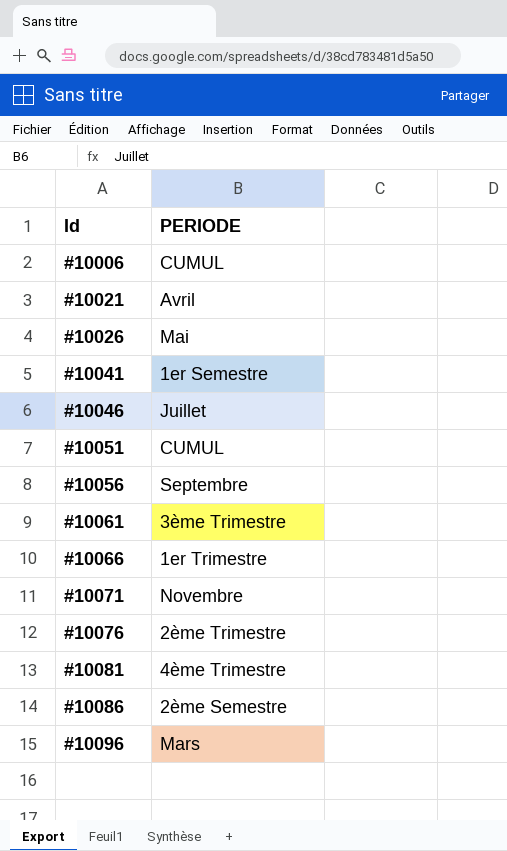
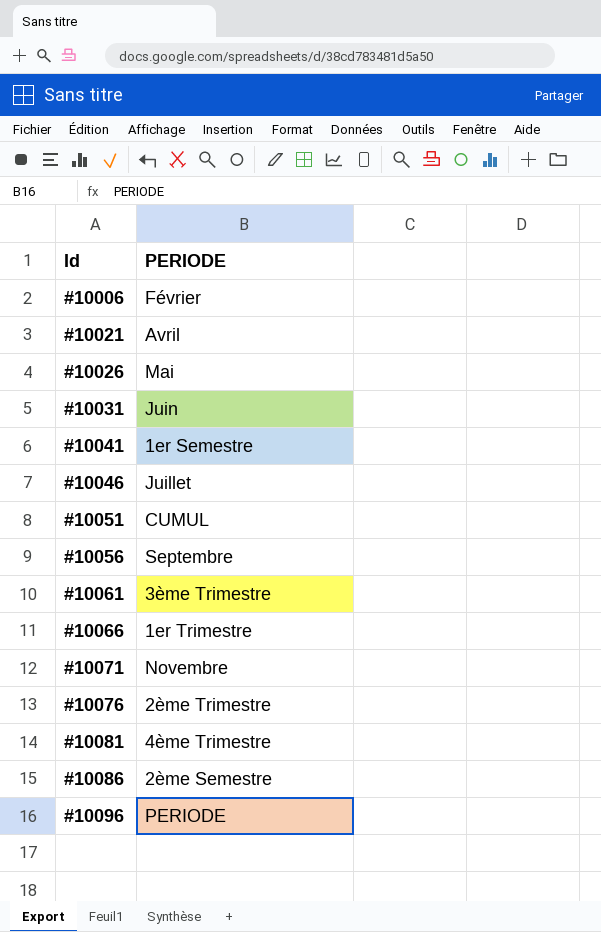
#10006 | PERIODE: CUMUL -> Février
row #10031: none -> Juin
#10096 | PERIODE: Mars -> PERIODE

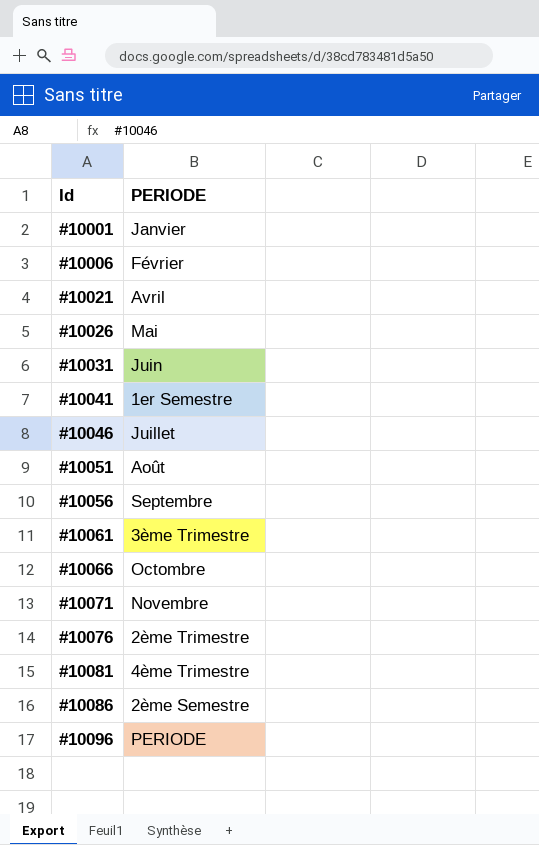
row #10001: none -> Janvier
#10051 | PERIODE: CUMUL -> Août
#10066 | PERIODE: 1er Trimestre -> Octombre

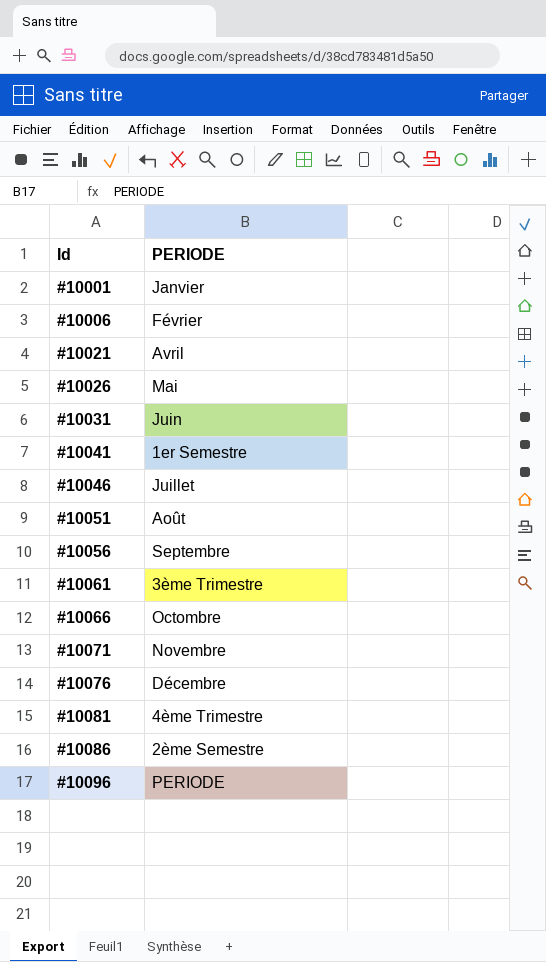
#10076 | PERIODE: 2ème Trimestre -> Décembre

